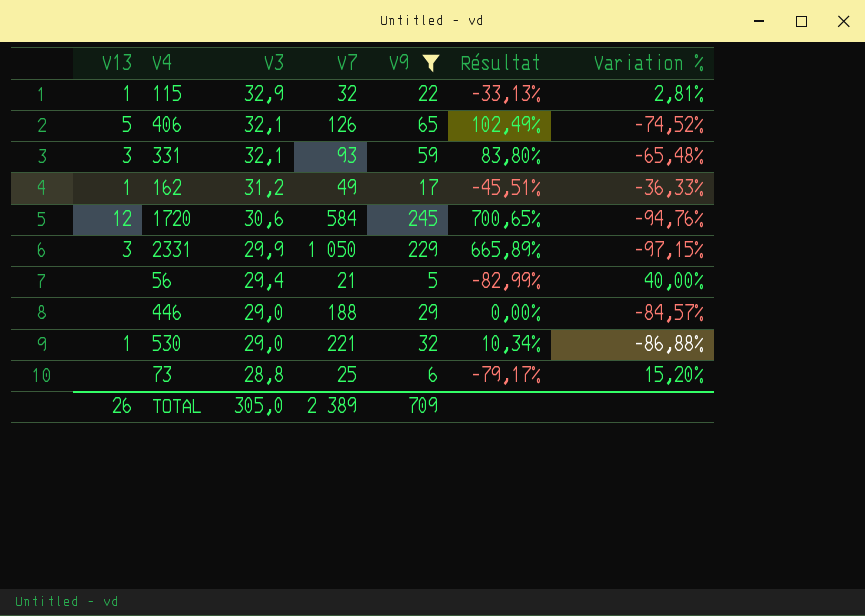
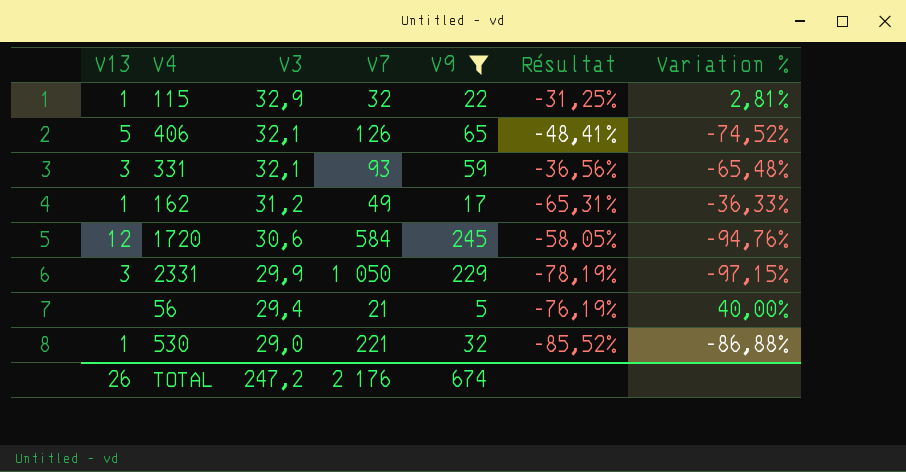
column Résultat | formula: ([V9] - [V3]) / [V3] -> ([V9] - [V7]) / [V7]
row 446: none | 29,0 | 188 | 29 | 0,00% | -84,57% -> none
row 73: none | 28,8 | 25 | 6 | -79,17% | 15,20% -> none
TOTAL | V3: 305,0 -> 247,2
TOTAL | V7: 2 389 -> 2 176
TOTAL | V9: 709 -> 674

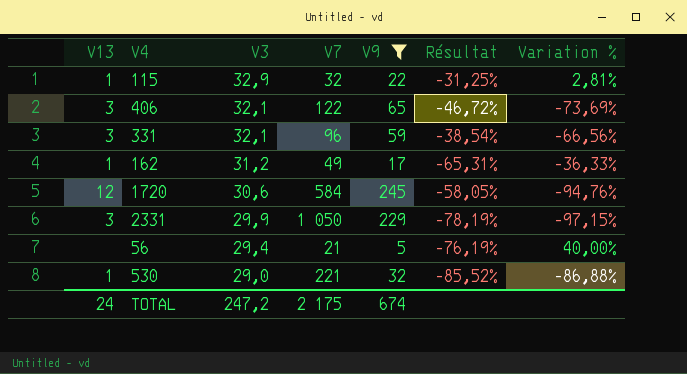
406 | V13: 5 -> 3
406 | V7: 126 -> 122
406 | Résultat: -48,41% -> -46,72%
406 | Variation %: -74,52% -> -73,69%
331 | V7: 93 -> 96
331 | Résultat: -36,56% -> -38,54%
331 | Variation %: -65,48% -> -66,56%
TOTAL | V13: 26 -> 24
TOTAL | V7: 2 176 -> 2 175

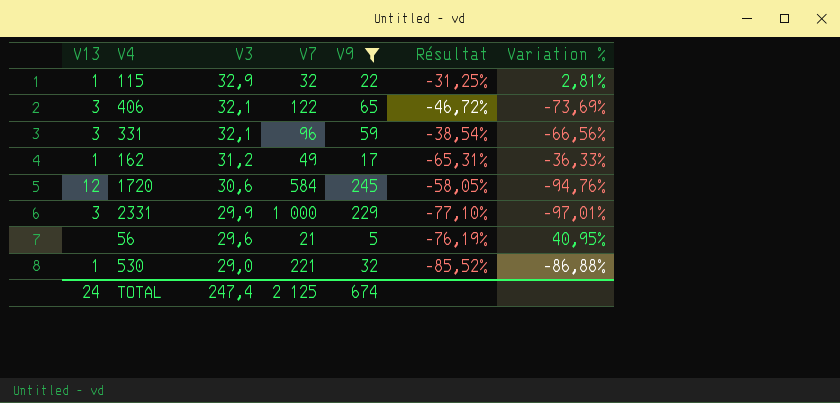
2331 | V7: 1 050 -> 1 000
2331 | Résultat: -78,19% -> -77,10%
2331 | Variation %: -97,15% -> -97,01%
56 | V3: 29,4 -> 29,6
56 | Variation %: 40,00% -> 40,95%
TOTAL | V3: 247,2 -> 247,4
TOTAL | V7: 2 175 -> 2 125

